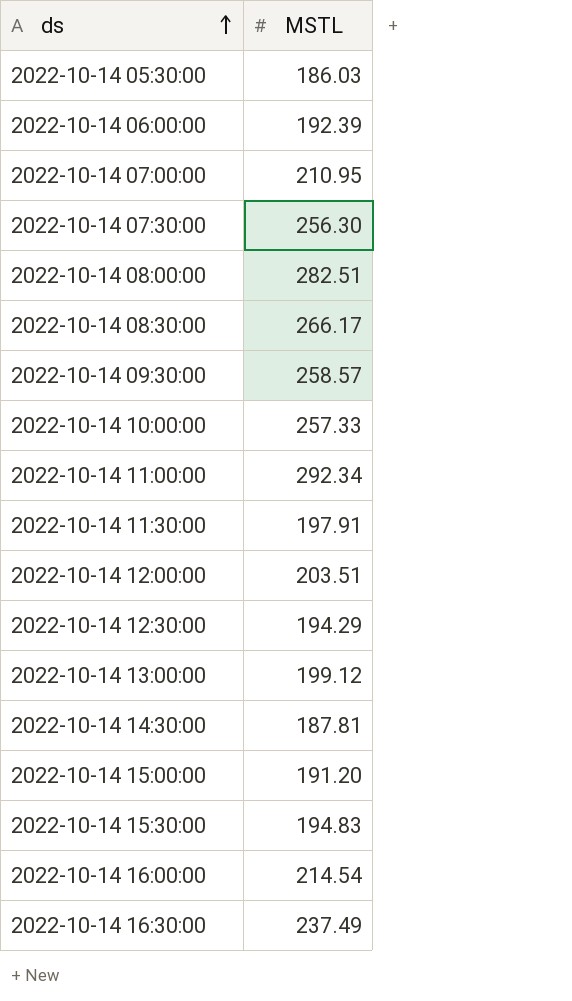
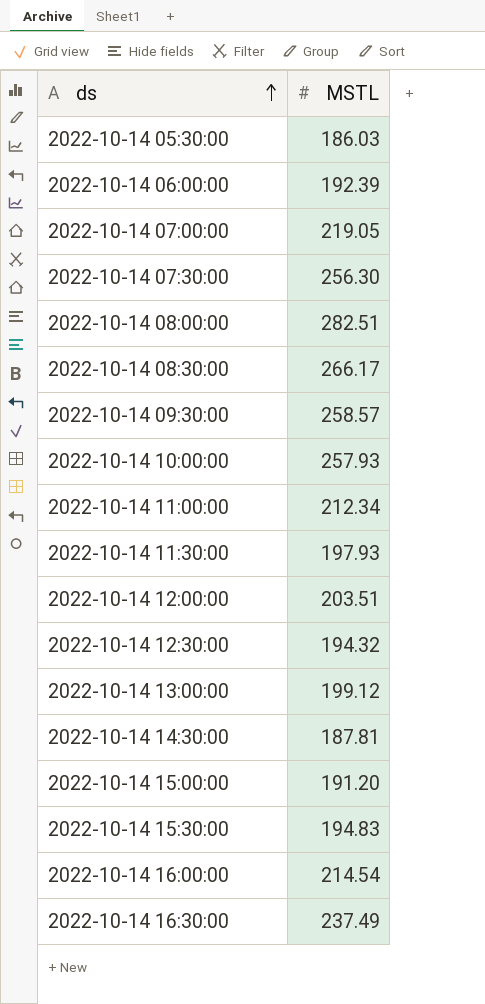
2022-10-14 07:00:00 | MSTL: 210.95 -> 219.05
2022-10-14 10:00:00 | MSTL: 257.33 -> 257.93
2022-10-14 11:00:00 | MSTL: 292.34 -> 212.34
2022-10-14 11:30:00 | MSTL: 197.91 -> 197.93
2022-10-14 12:30:00 | MSTL: 194.29 -> 194.32

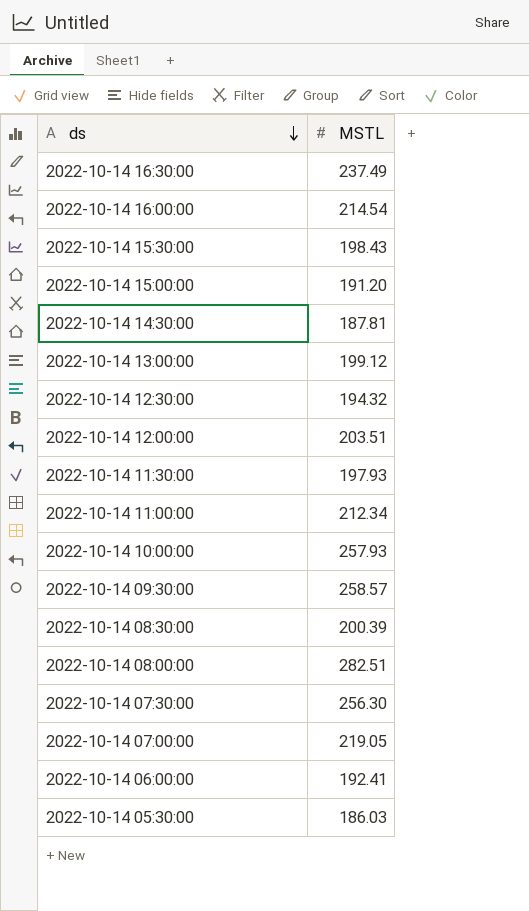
row order: ds ascending -> ds descending
2022-10-14 15:30:00 | MSTL: 194.83 -> 198.43
2022-10-14 08:30:00 | MSTL: 266.17 -> 200.39
2022-10-14 06:00:00 | MSTL: 192.39 -> 192.41

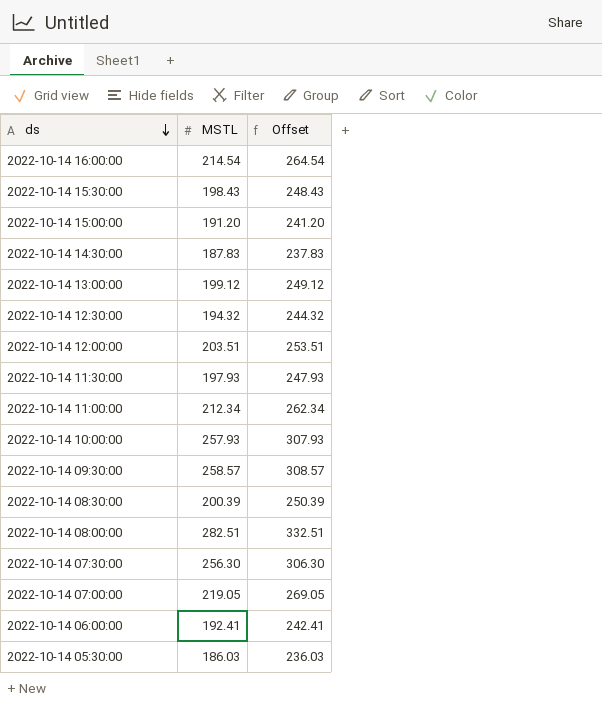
column Offset | formula: none -> [MSTL] + 50
row 2022-10-14 16:30:00: 237.49 -> none
2022-10-14 14:30:00 | MSTL: 187.81 -> 187.83

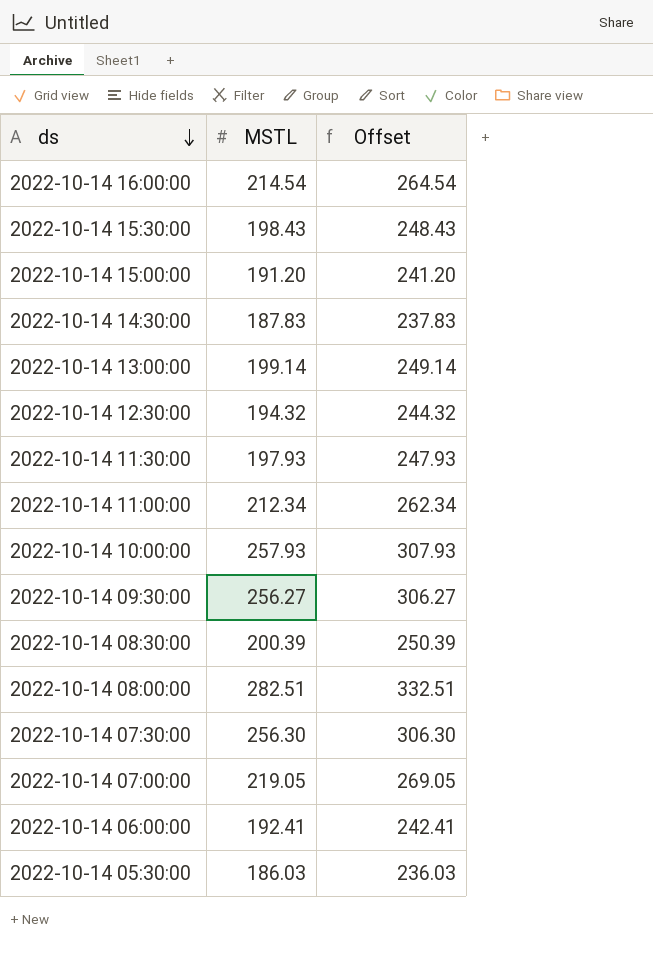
row 2022-10-14 12:00:00: 203.51 | 253.51 -> none
2022-10-14 13:00:00 | MSTL: 199.12 -> 199.14
2022-10-14 13:00:00 | Offset: 249.12 -> 249.14
2022-10-14 09:30:00 | MSTL: 258.57 -> 256.27
2022-10-14 09:30:00 | Offset: 308.57 -> 306.27

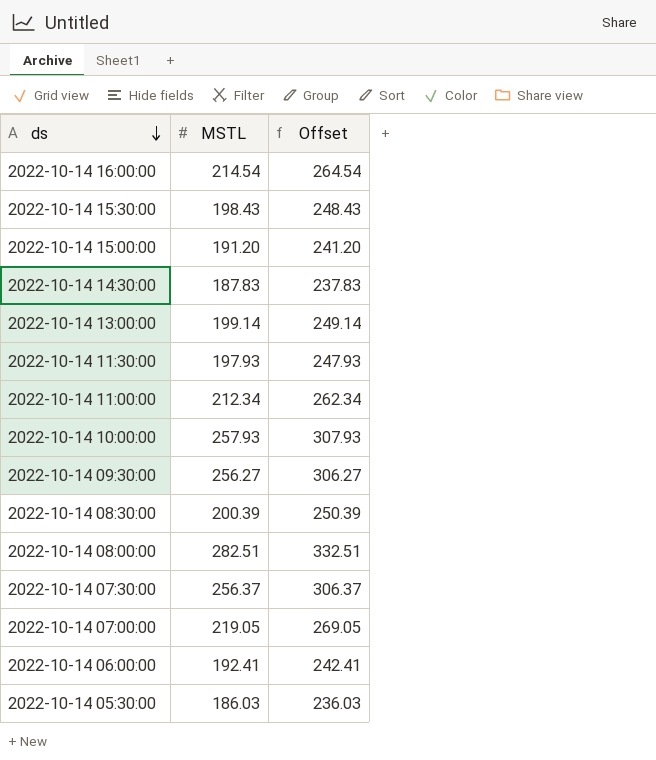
row 2022-10-14 12:30:00: 194.32 | 244.32 -> none
2022-10-14 07:30:00 | MSTL: 256.30 -> 256.37
2022-10-14 07:30:00 | Offset: 306.30 -> 306.37

